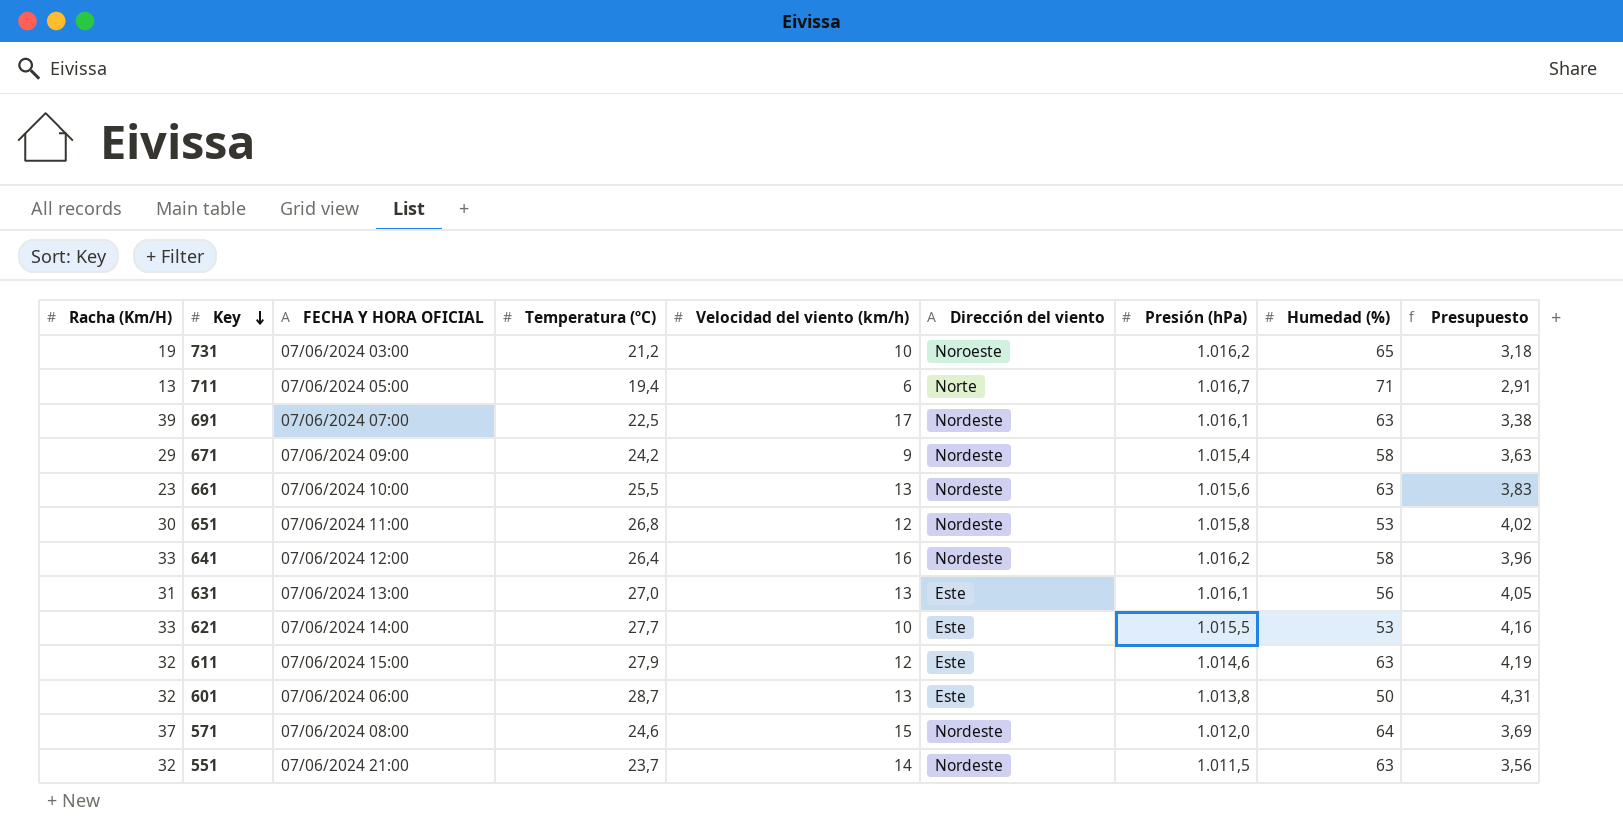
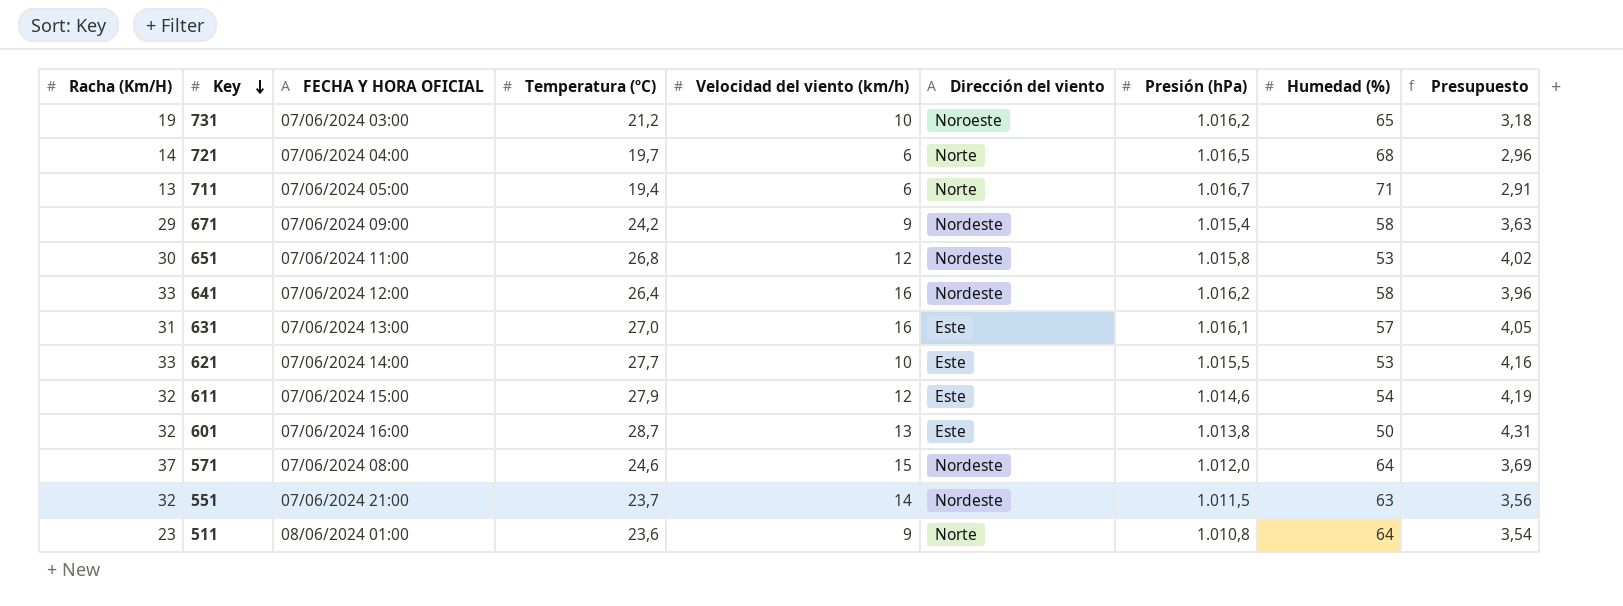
row 691: 39 | 07/06/2024 07:00 | 22,5 | 17 | Nordeste | 1.016,1 | 63 | 3,38 -> none
row 661: 23 | 07/06/2024 10:00 | 25,5 | 13 | Nordeste | 1.015,6 | 63 | 3,83 -> none
row 721: none -> 14 | 07/06/2024 04:00 | 19,7 | 6 | Norte | 1.016,5 | 68 | 2,96
631 | Velocidad del viento (km/h): 13 -> 16
631 | Humedad (%): 56 -> 57
611 | Humedad (%): 63 -> 54
601 | FECHA Y HORA OFICIAL: 07/06/2024 06:00 -> 07/06/2024 16:00
row 511: none -> 23 | 08/06/2024 01:00 | 23,6 | 9 | Norte | 1.010,8 | 64 | 3,54

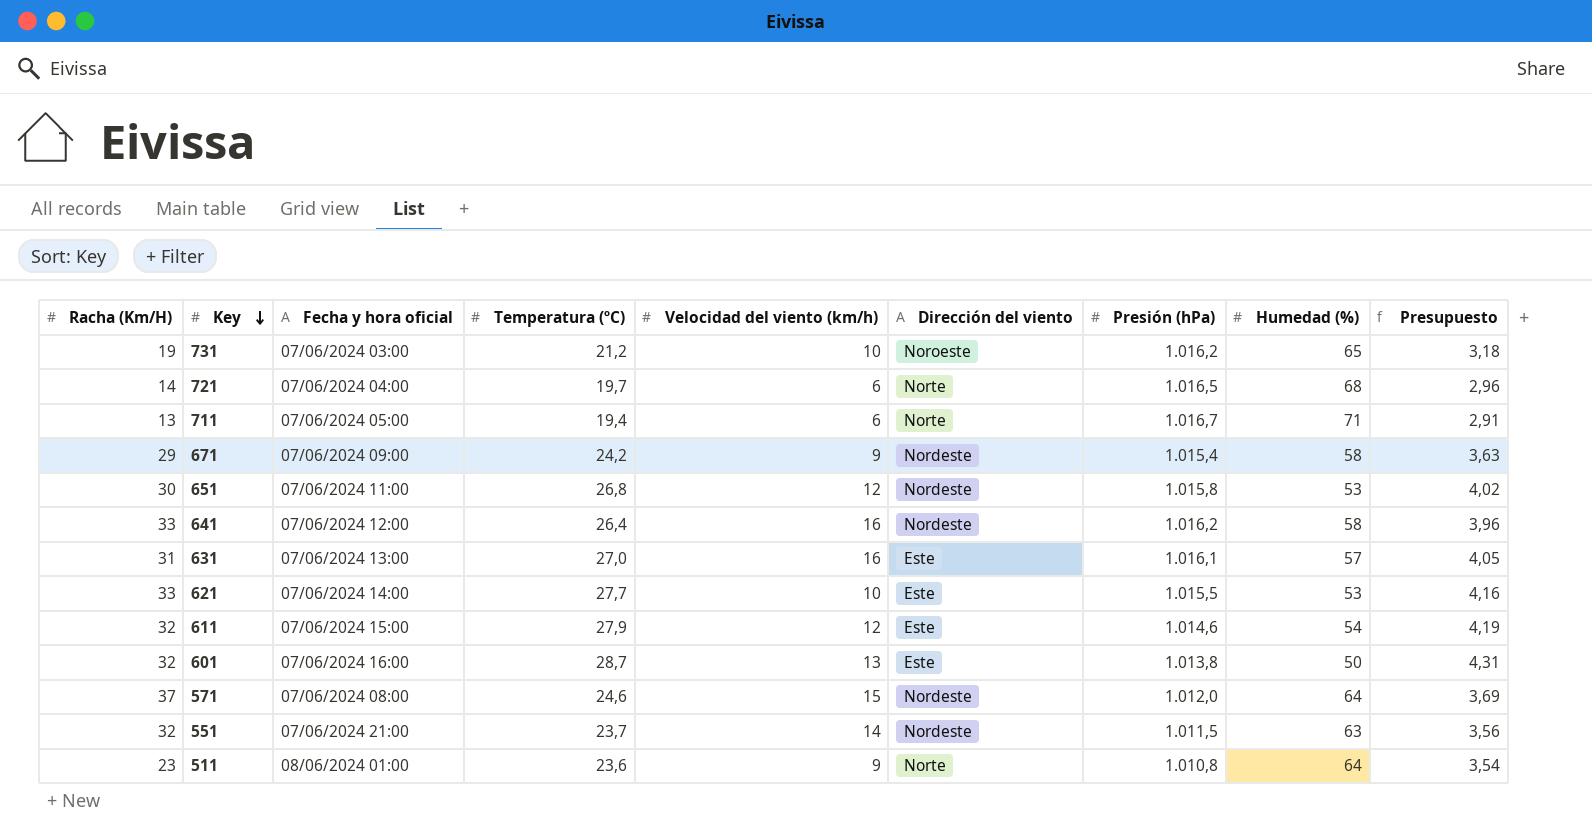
column name: FECHA Y HORA OFICIAL -> Fecha y hora oficial

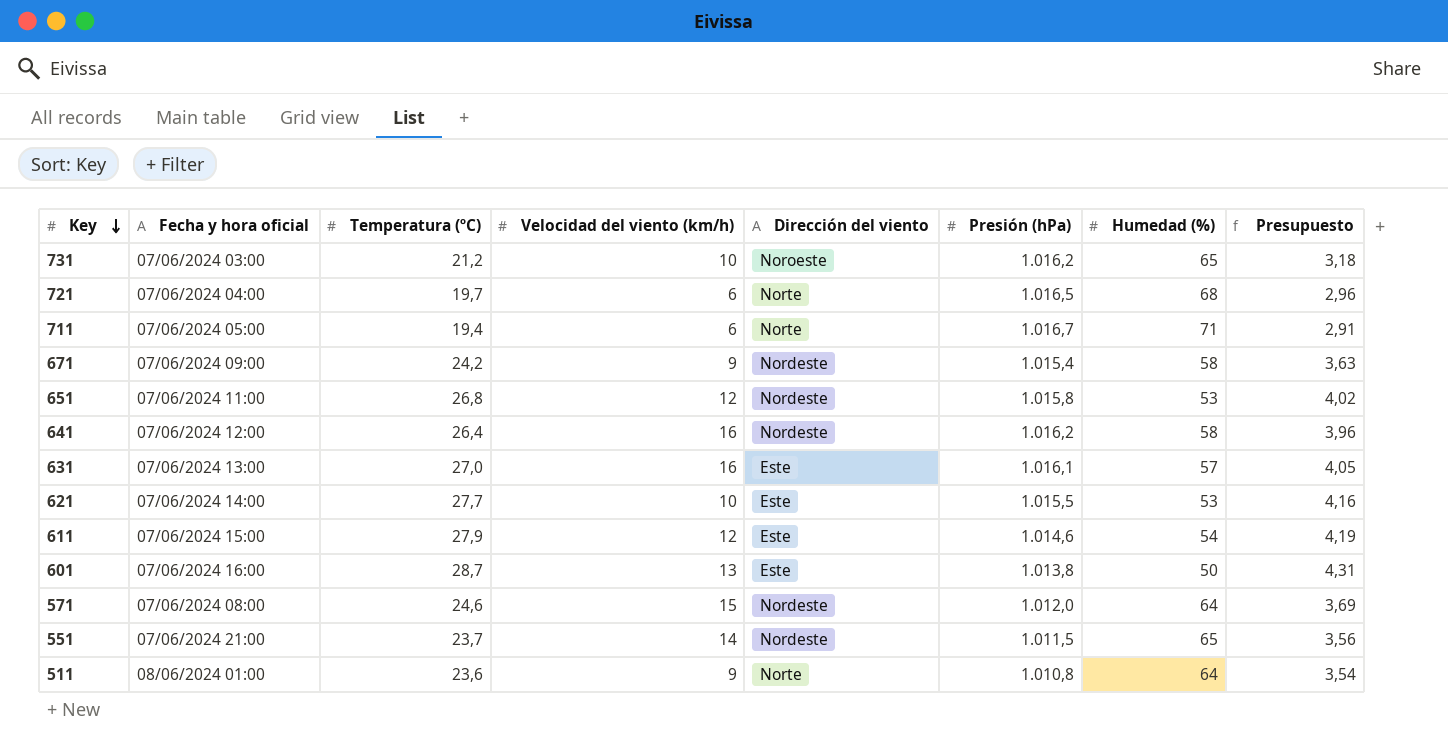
column Racha (Km/H) | position: 1 -> none
551 | Humedad (%): 63 -> 65

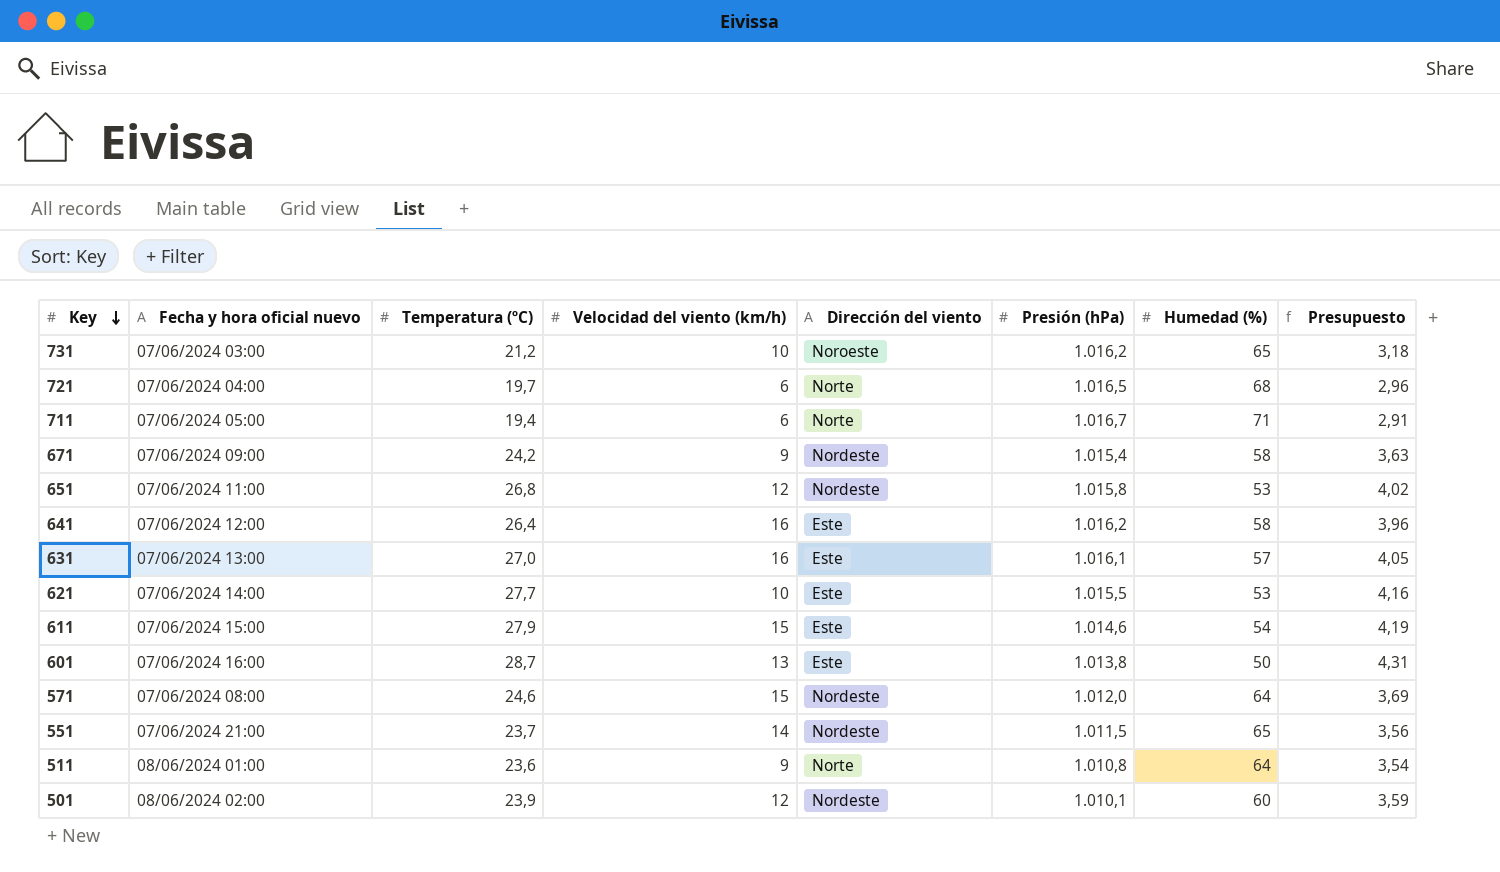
column name: Fecha y hora oficial -> Fecha y hora oficial nuevo
641 | Dirección del viento: Nordeste -> Este
611 | Velocidad del viento (km/h): 12 -> 15
row 501: none -> 08/06/2024 02:00 | 23,9 | 12 | Nordeste | 1.010,1 | 60 | 3,59

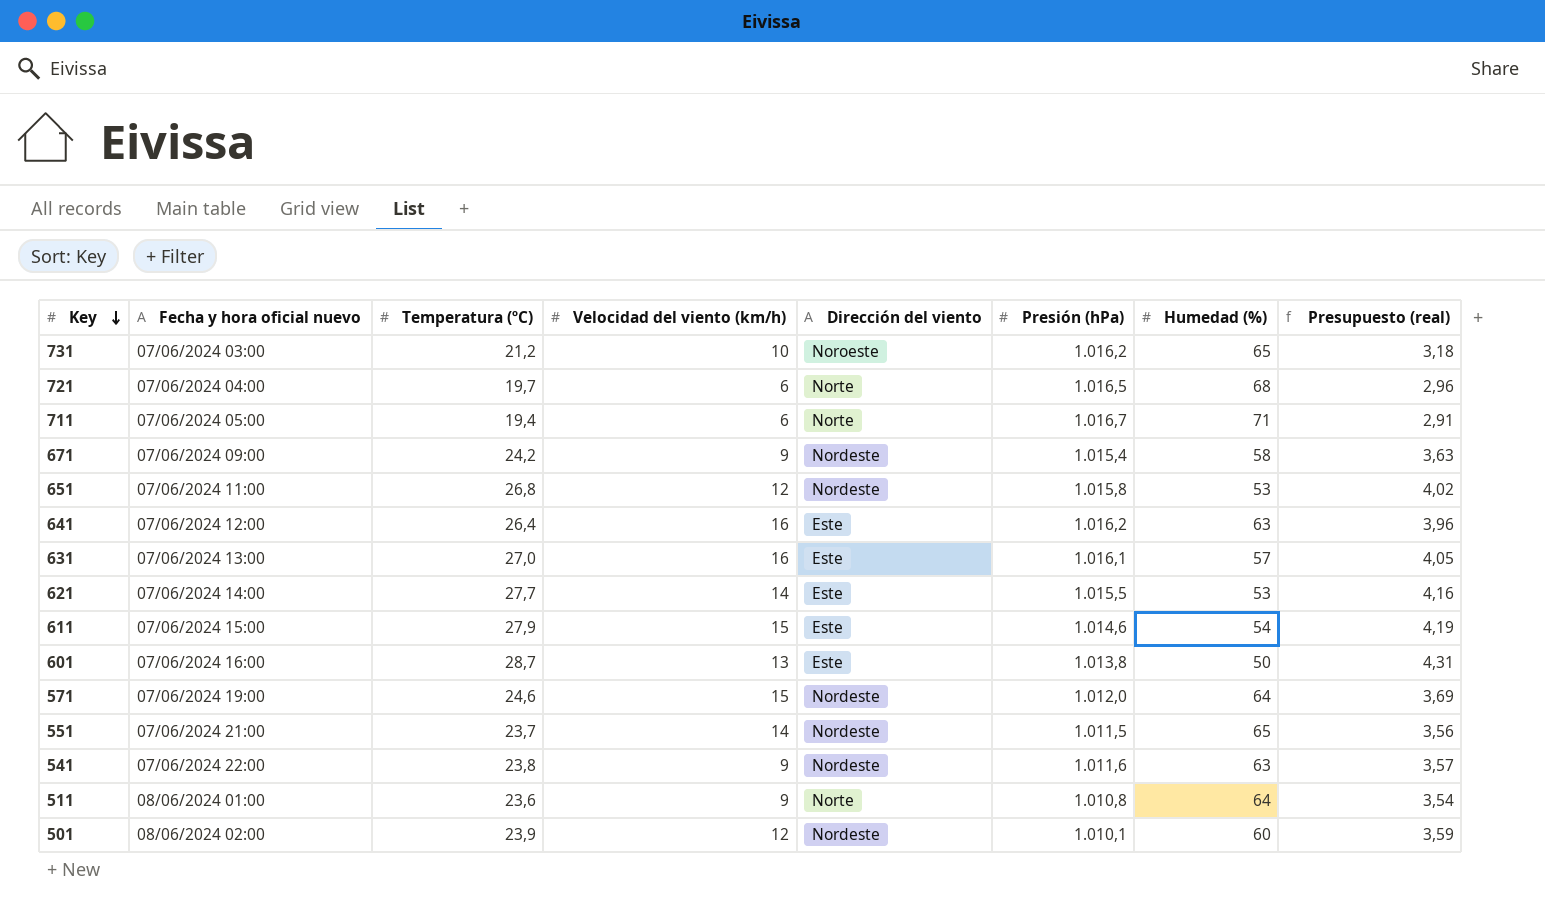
column name: Presupuesto -> Presupuesto (real)
641 | Humedad (%): 58 -> 63
621 | Velocidad del viento (km/h): 10 -> 14
571 | Fecha y hora oficial nuevo: 07/06/2024 08:00 -> 07/06/2024 19:00
row 541: none -> 07/06/2024 22:00 | 23,8 | 9 | Nordeste | 1.011,6 | 63 | 3,57

